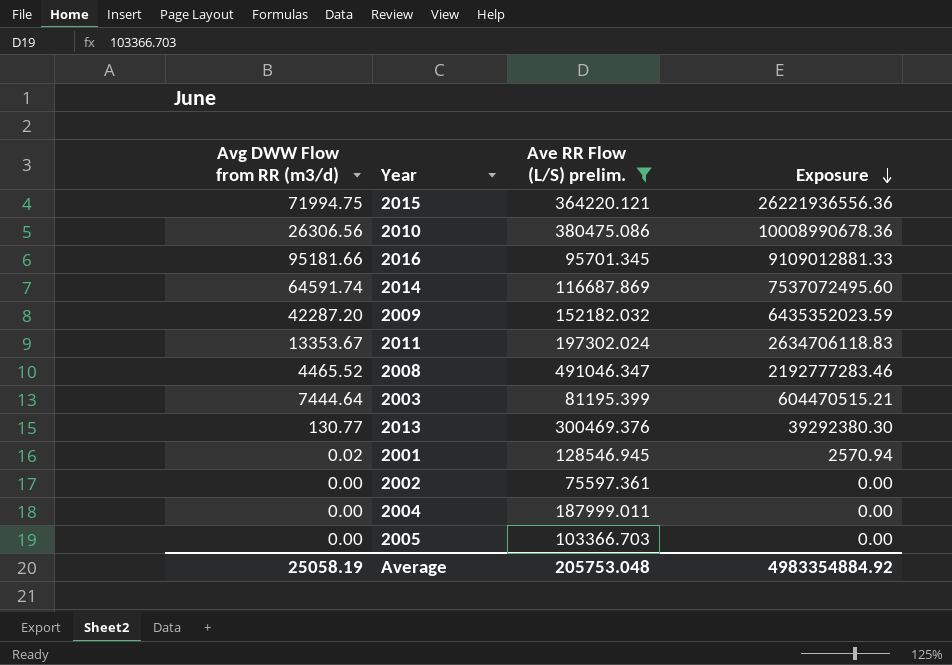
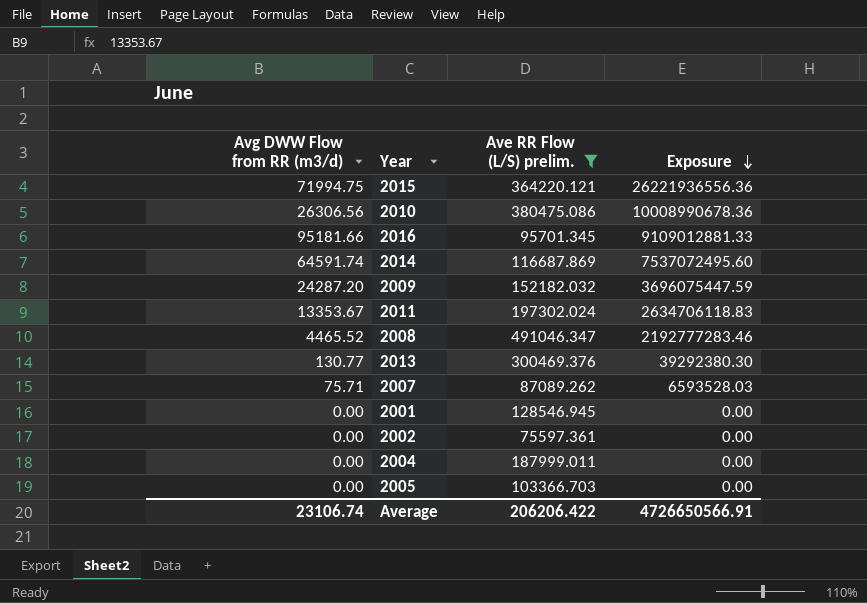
row 2003: 7444.64 | 81195.399 | 604470515.21 -> none
2009 | Avg DWW Flow from RR (m3/d): 42287.20 -> 24287.20
2009 | Exposure: 6435352023.59 -> 3696075447.59
row 2007: none -> 75.71 | 87089.262 | 6593528.03
2001 | Avg DWW Flow from RR (m3/d): 0.02 -> 0.00
2001 | Exposure: 2570.94 -> 0.00
Average | Avg DWW Flow from RR (m3/d): 25058.19 -> 23106.74
Average | Ave RR Flow (L/S) prelim.: 205753.048 -> 206206.422
Average | Exposure: 4983354884.92 -> 4726650566.91

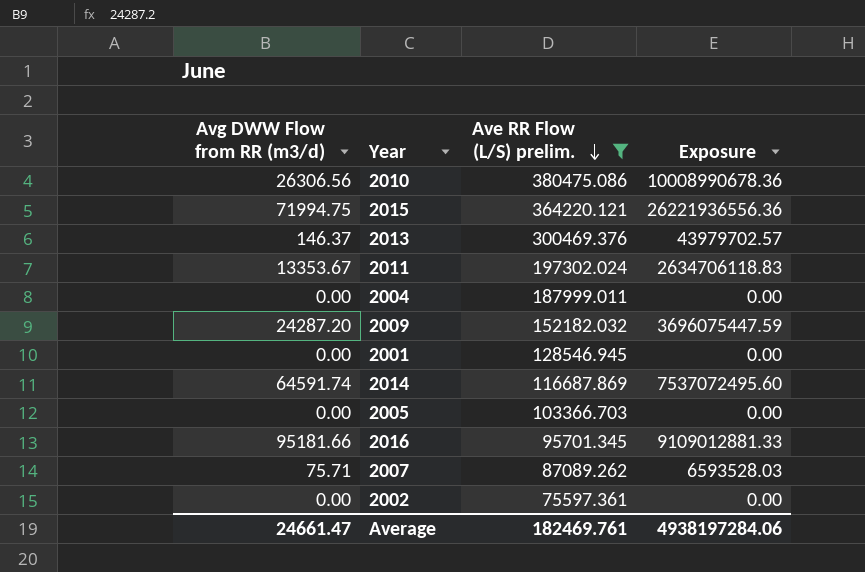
row order: Exposure descending -> Ave RR Flow (L/S) prelim. descending
row 2008: 4465.52 | 491046.347 | 2192777283.46 -> none
2013 | Avg DWW Flow from RR (m3/d): 130.77 -> 146.37
2013 | Exposure: 39292380.30 -> 43979702.57
Average | Avg DWW Flow from RR (m3/d): 23106.74 -> 24661.47
Average | Ave RR Flow (L/S) prelim.: 206206.422 -> 182469.761
Average | Exposure: 4726650566.91 -> 4938197284.06

